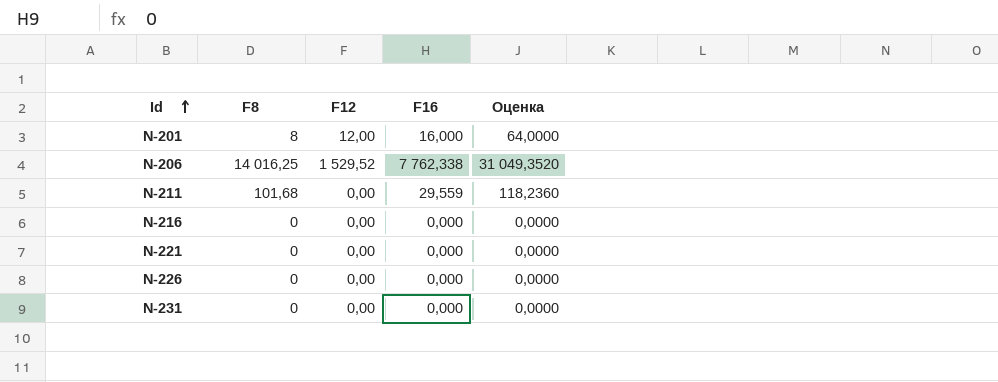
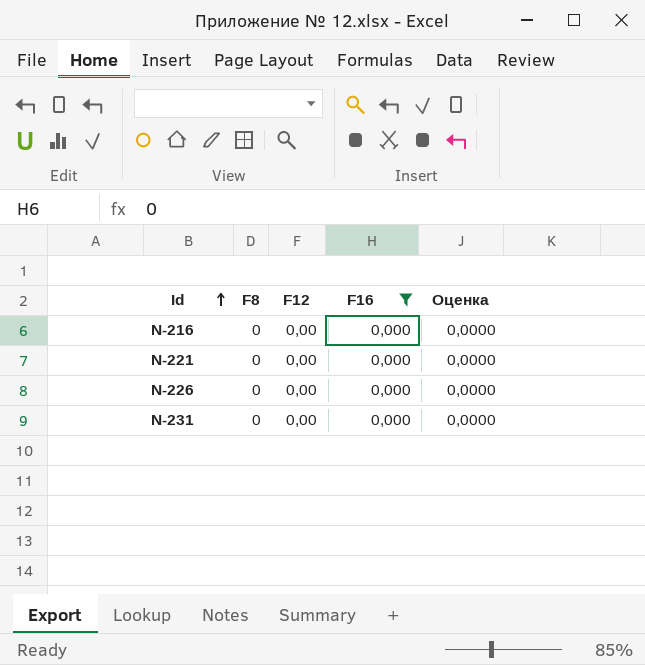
filter: none -> F16 = 0,000

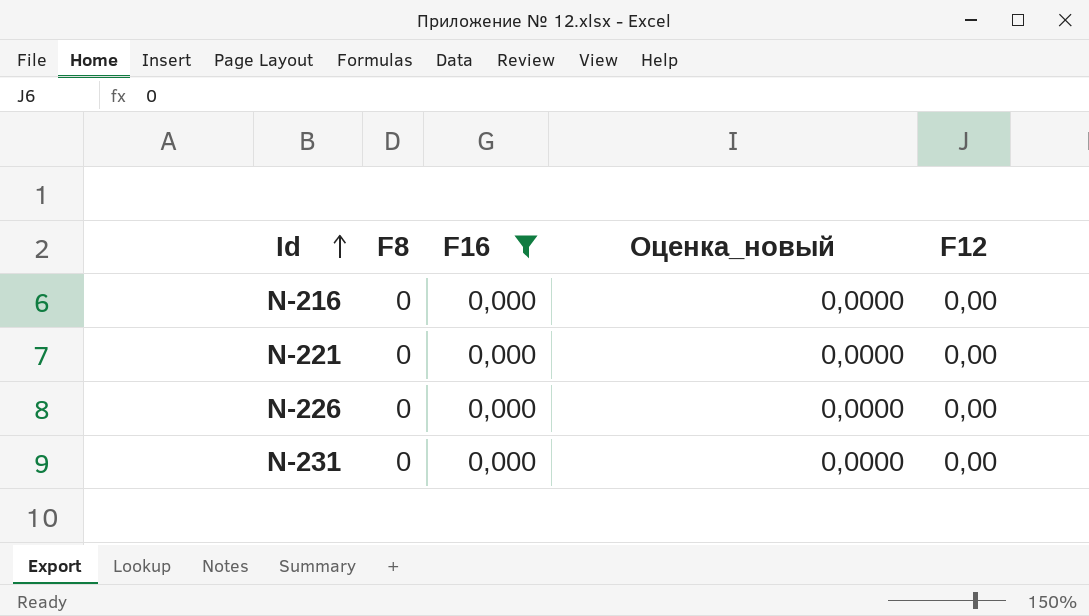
column name: Оценка -> Оценка_новый
column F12 | position: 3 -> 5

